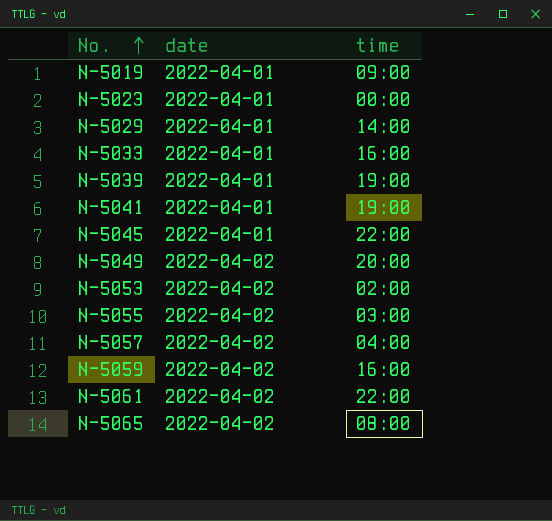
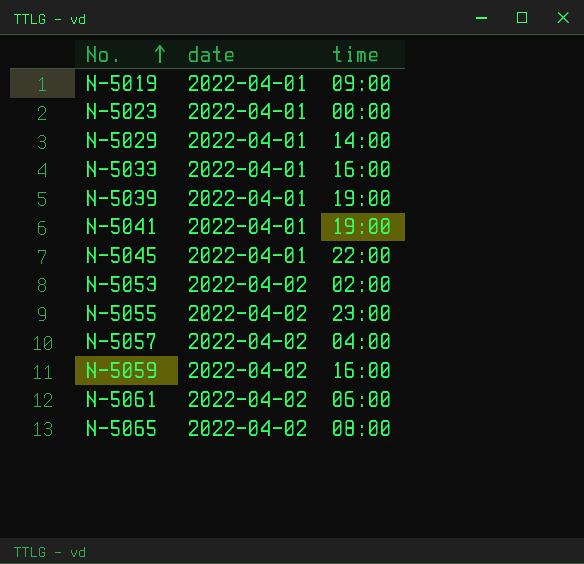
row N-5049: 2022-04-02 | 20:00 -> none
N-5055 | time: 03:00 -> 23:00
N-5061 | time: 22:00 -> 06:00

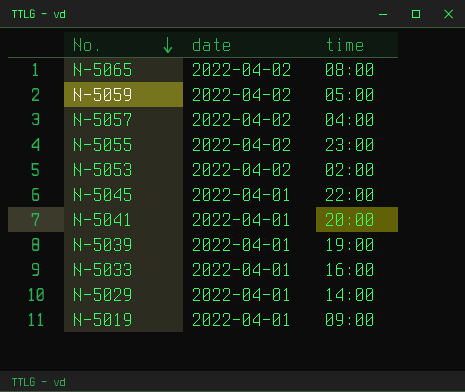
row order: No. ascending -> No. descending
row N-5023: 2022-04-01 | 00:00 -> none
row N-5061: 2022-04-02 | 06:00 -> none
N-5059 | time: 16:00 -> 05:00
N-5041 | time: 19:00 -> 20:00

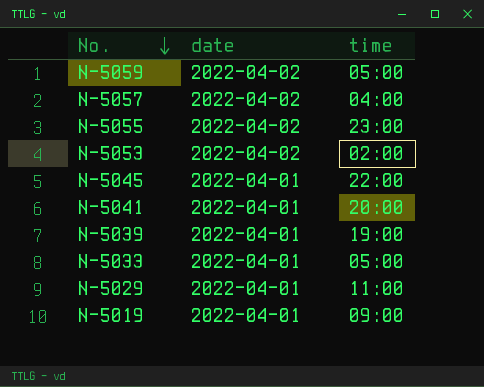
row N-5065: 2022-04-02 | 08:00 -> none
N-5033 | time: 16:00 -> 05:00
N-5029 | time: 14:00 -> 11:00

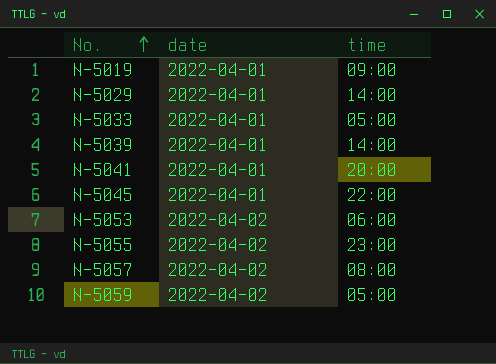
row order: No. descending -> No. ascending
N-5029 | time: 11:00 -> 14:00
N-5039 | time: 19:00 -> 14:00
N-5053 | time: 02:00 -> 06:00
N-5057 | time: 04:00 -> 08:00

